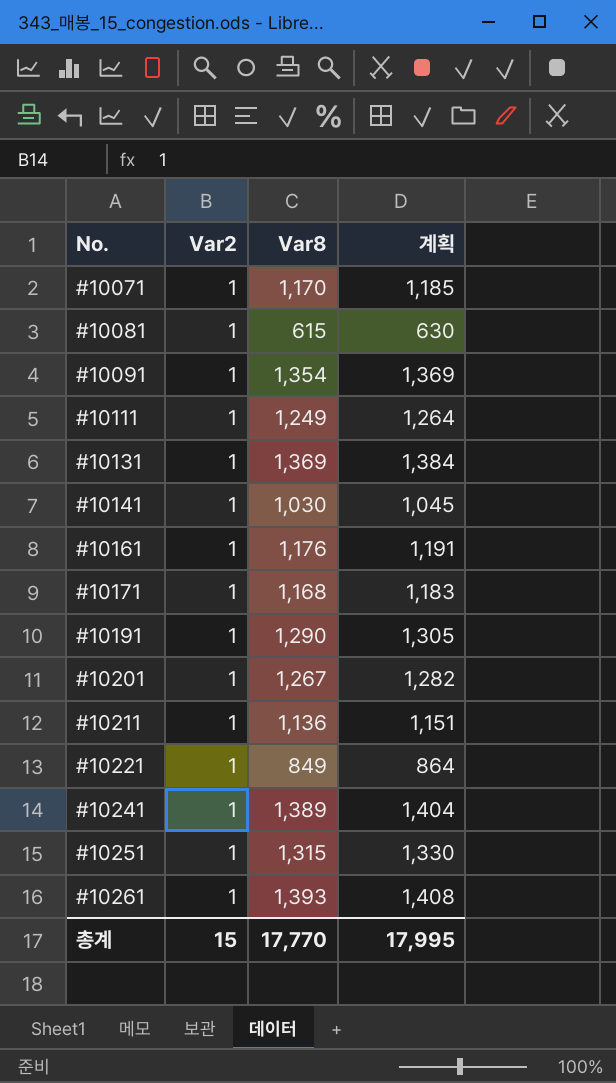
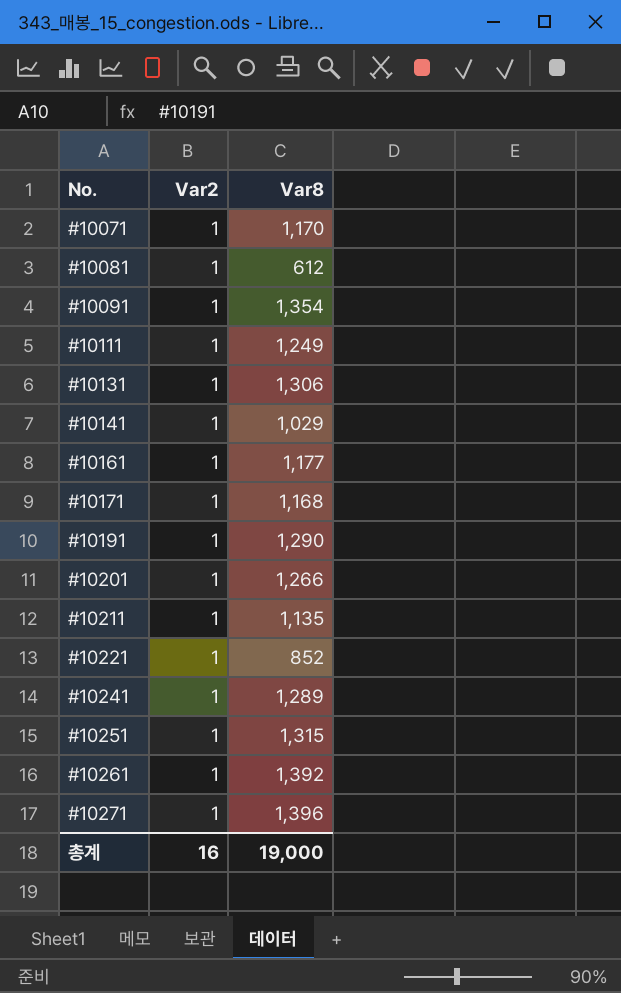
column 계획 | formula: [Var8] + 15 -> none
#10081 | Var8: 615 -> 612
#10131 | Var8: 1,369 -> 1,306
#10141 | Var8: 1,030 -> 1,029
#10161 | Var8: 1,176 -> 1,177
#10201 | Var8: 1,267 -> 1,266
#10211 | Var8: 1,136 -> 1,135
#10221 | Var8: 849 -> 852
#10241 | Var8: 1,389 -> 1,289
#10261 | Var8: 1,393 -> 1,392
row #10271: none -> 1 | 1,396
총계 | Var2: 15 -> 16
총계 | Var8: 17,770 -> 19,000

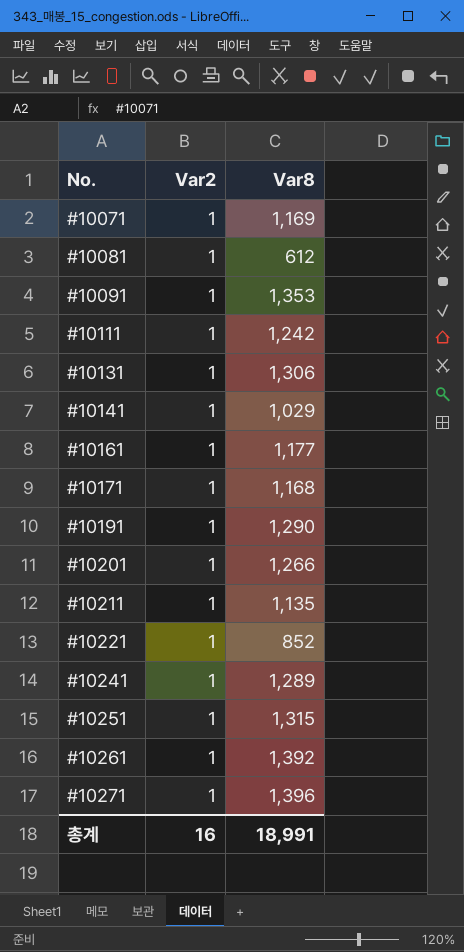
#10071 | Var8: 1,170 -> 1,169
#10091 | Var8: 1,354 -> 1,353
#10111 | Var8: 1,249 -> 1,242
총계 | Var8: 19,000 -> 18,991

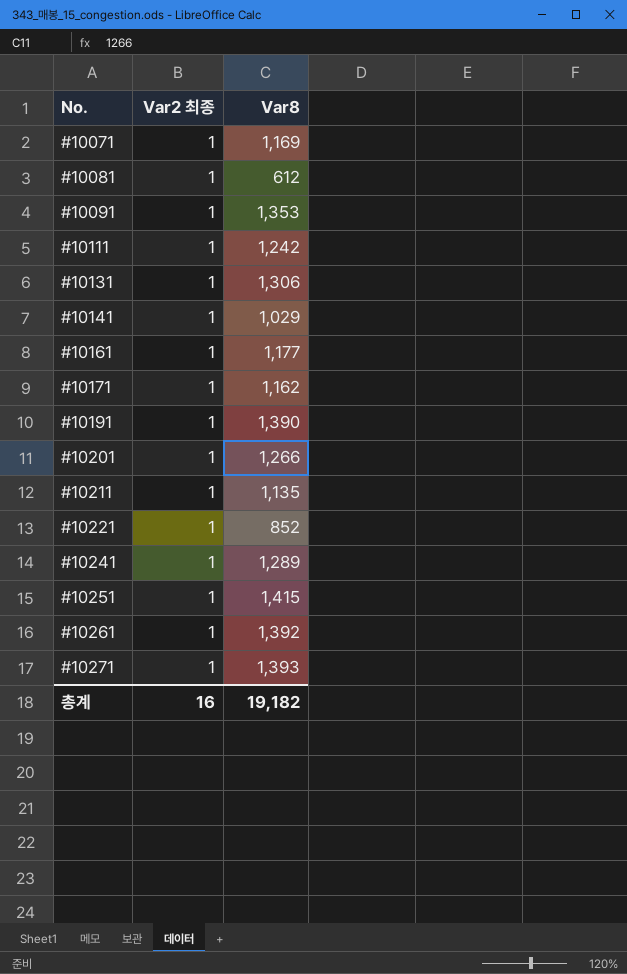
column name: Var2 -> Var2 최종
#10171 | Var8: 1,168 -> 1,162
#10191 | Var8: 1,290 -> 1,390
#10251 | Var8: 1,315 -> 1,415
#10271 | Var8: 1,396 -> 1,393
총계 | Var8: 18,991 -> 19,182

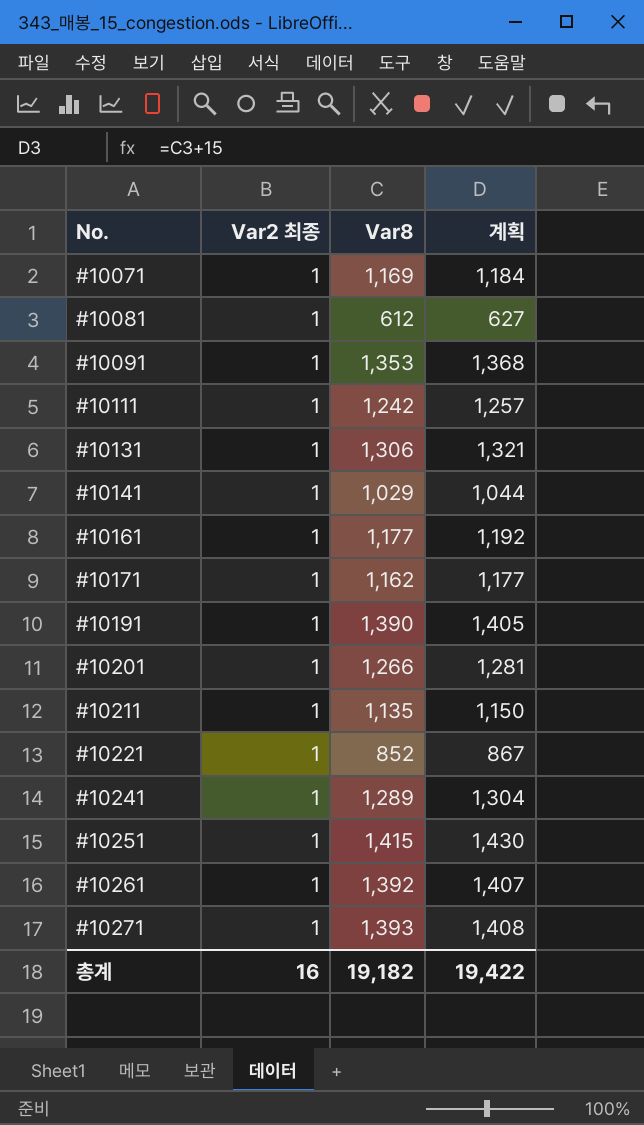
column 계획 | formula: none -> [Var8] + 15

